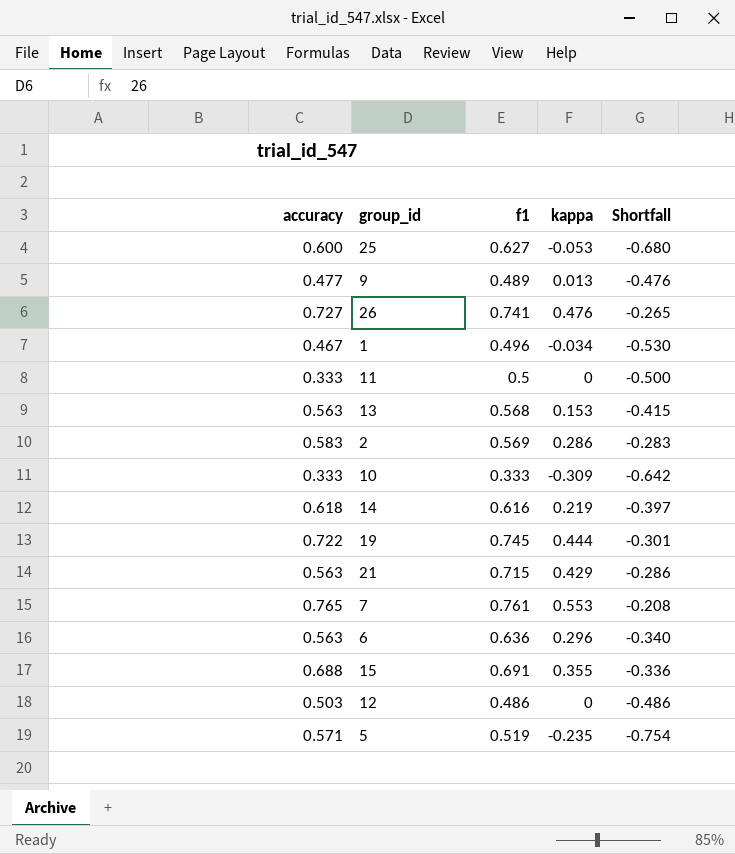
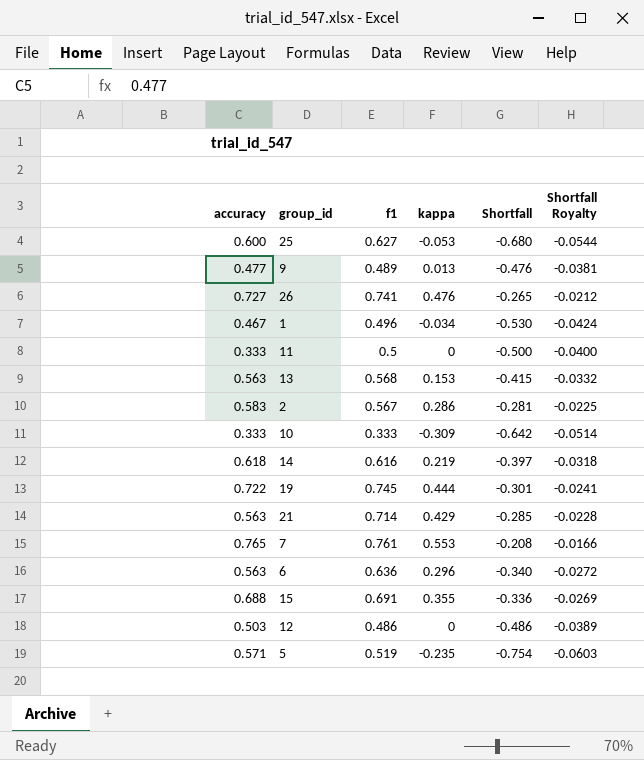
column Shortfall Royalty | formula: none -> [Shortfall] * 0.08
2 | f1: 0.569 -> 0.567
2 | Shortfall: -0.283 -> -0.281
21 | f1: 0.715 -> 0.714
21 | Shortfall: -0.286 -> -0.285

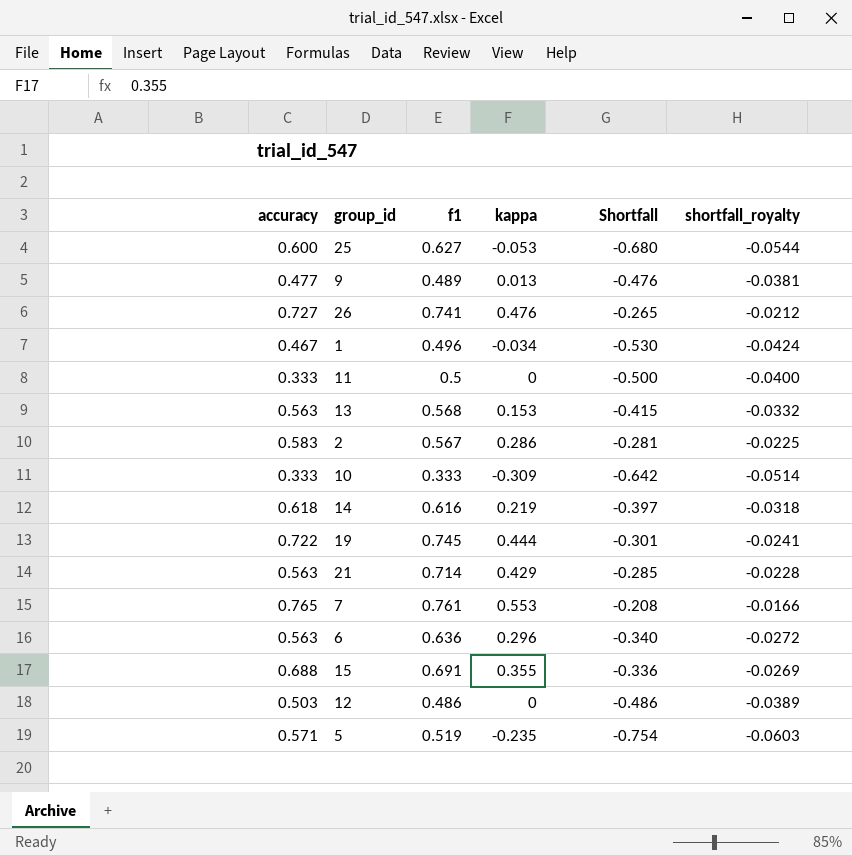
column name: Shortfall Royalty -> shortfall_royalty

